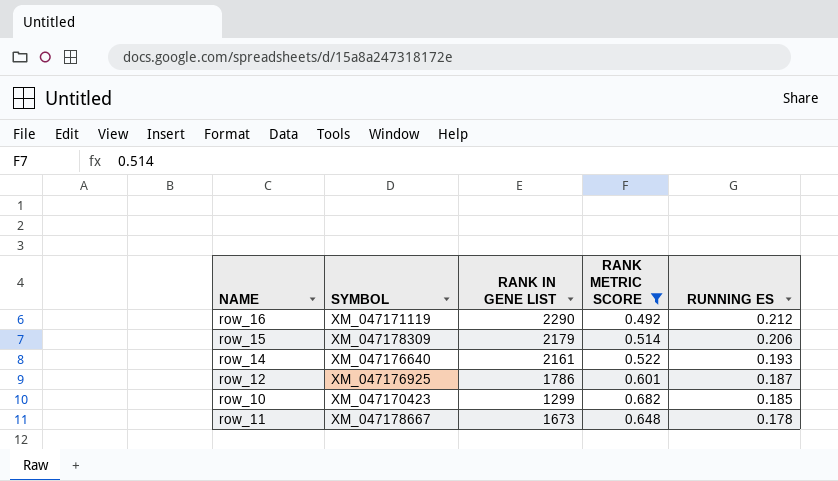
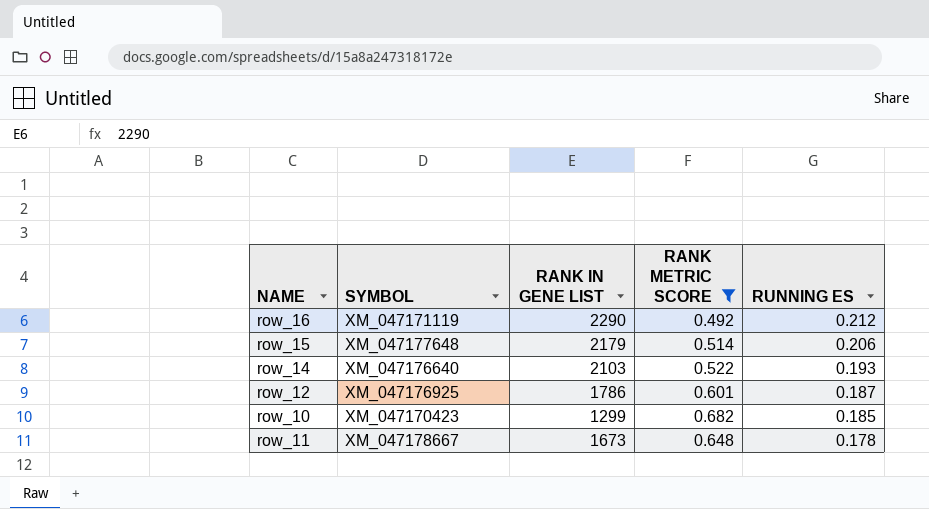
row_15 | SYMBOL: XM_047178309 -> XM_047177648
row_14 | RANK IN GENE LIST: 2161 -> 2103

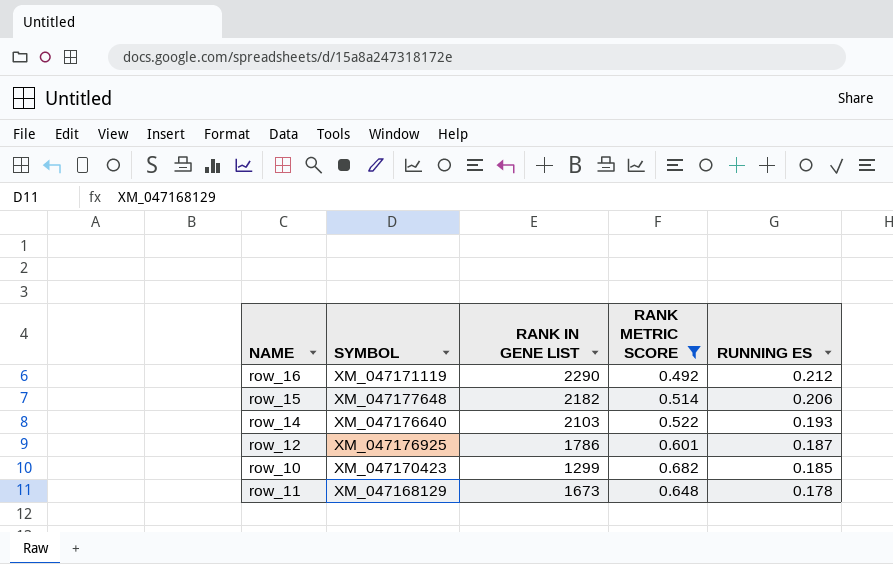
row_15 | RANK IN GENE LIST: 2179 -> 2182
row_11 | SYMBOL: XM_047178667 -> XM_047168129

